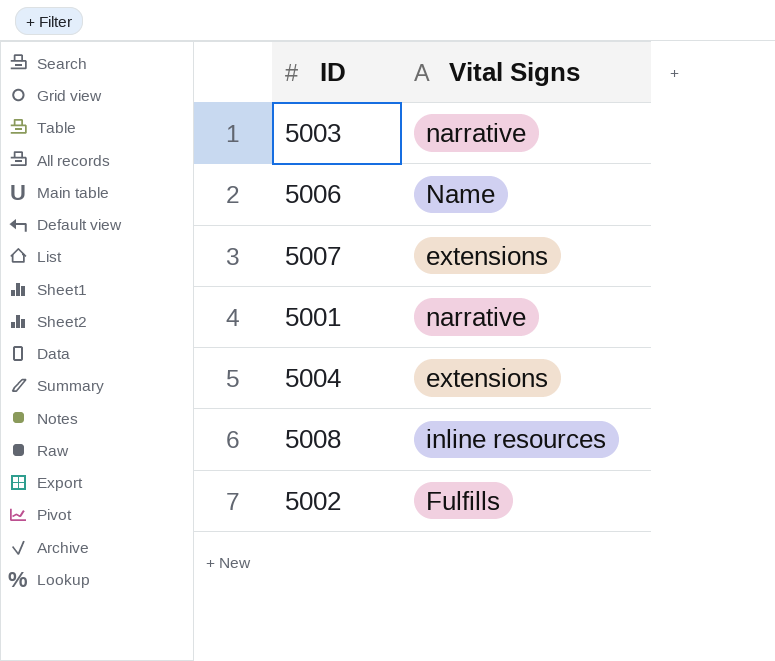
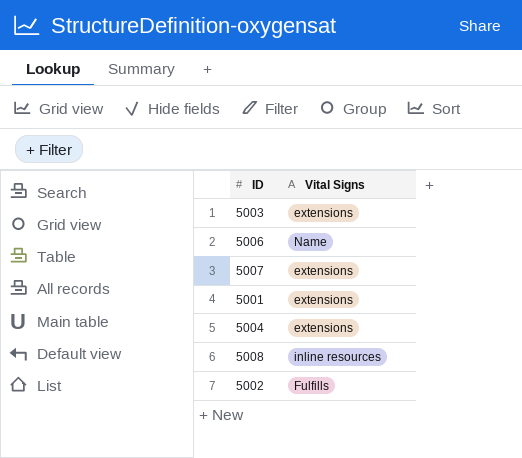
5003 | Vital Signs: narrative -> extensions
5001 | Vital Signs: narrative -> extensions

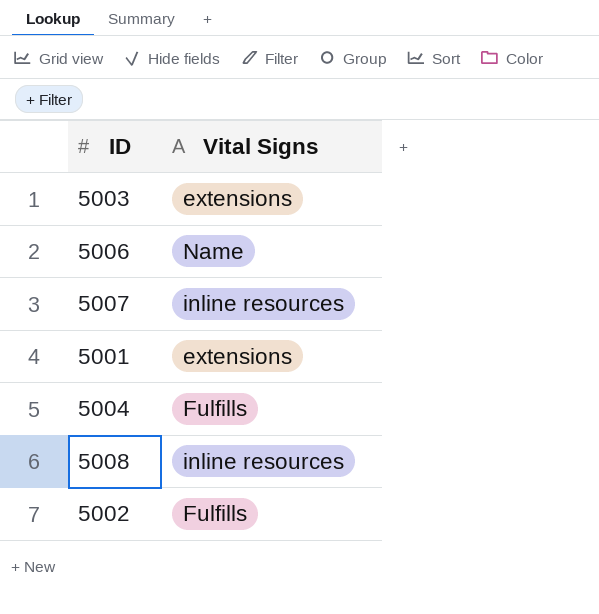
5007 | Vital Signs: extensions -> inline resources
5004 | Vital Signs: extensions -> Fulfills

